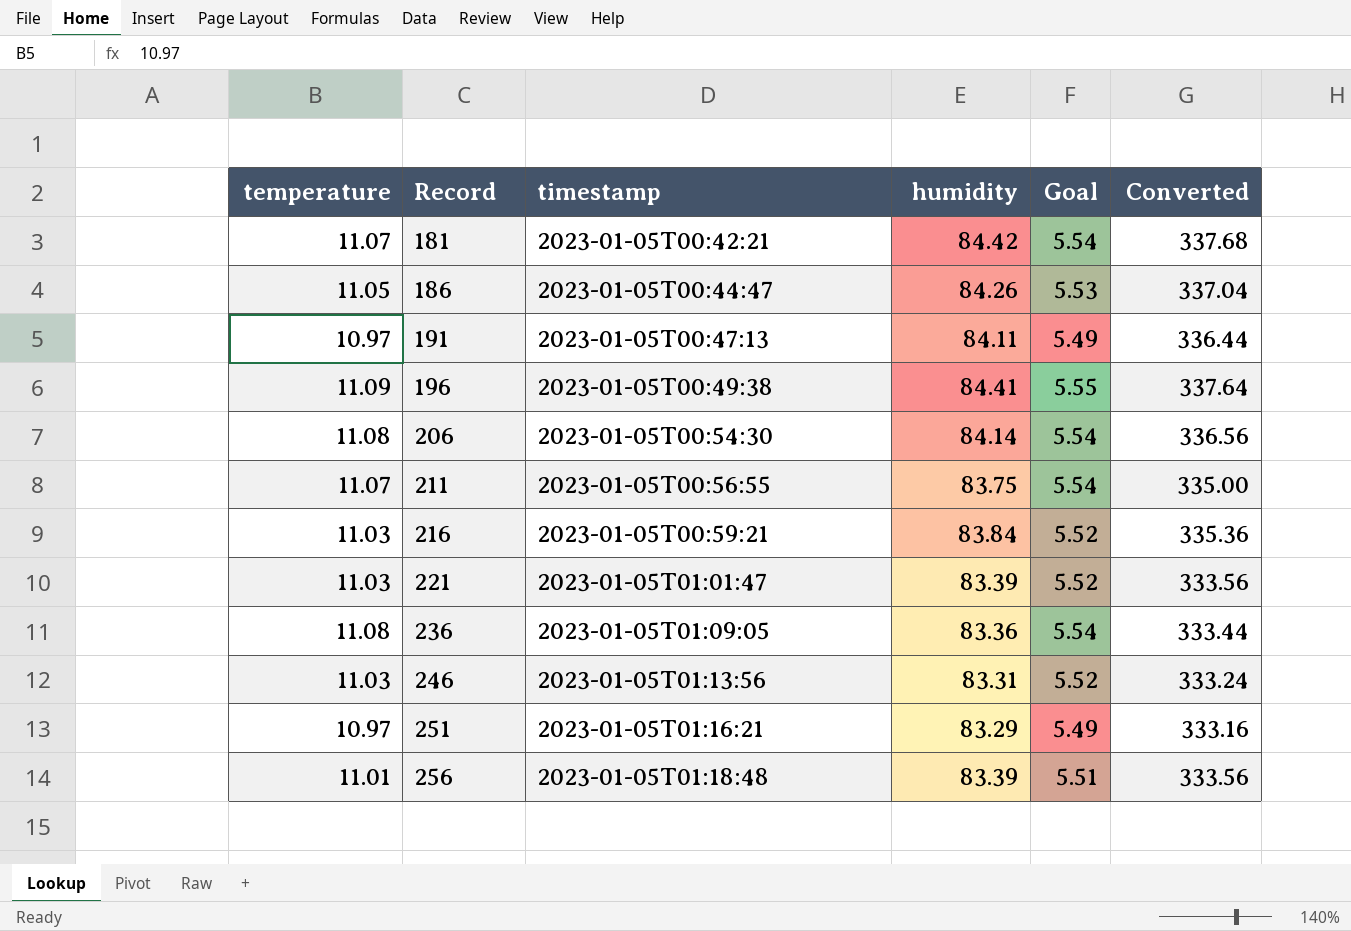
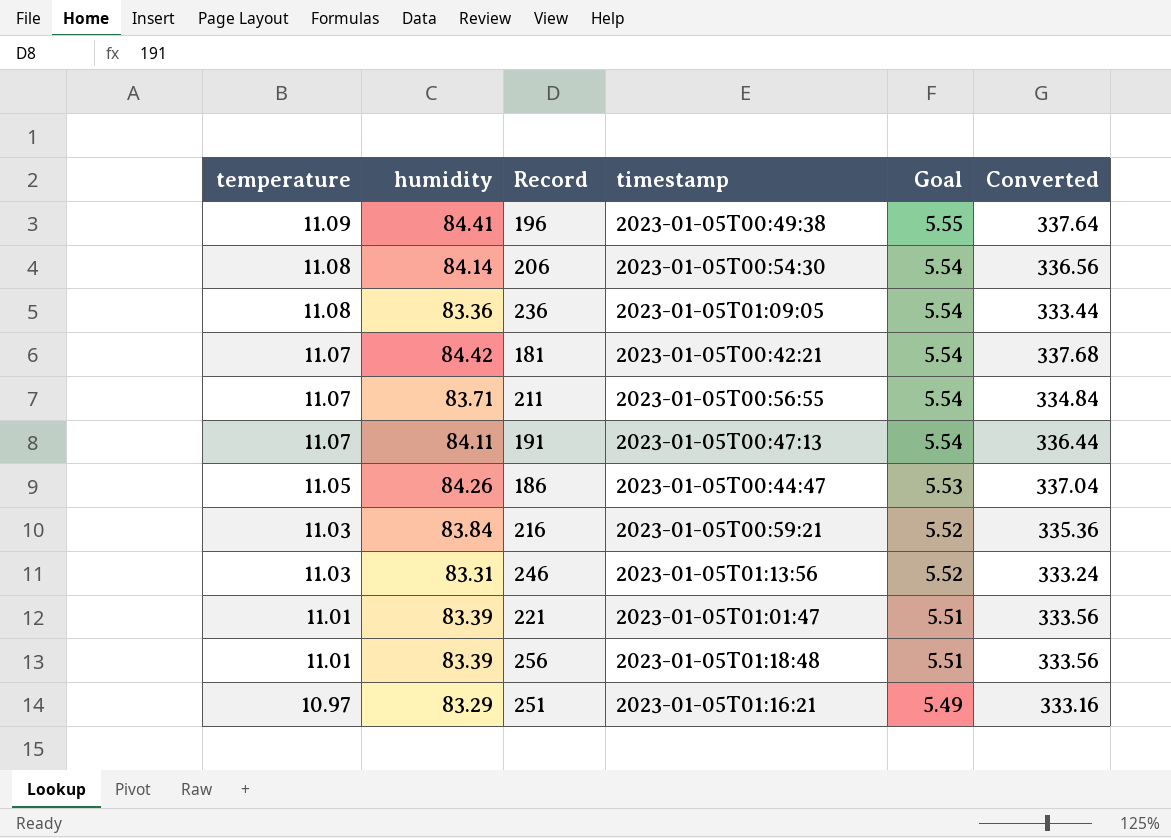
row order: Record ascending -> temperature descending
column humidity | position: 4 -> 2
211 | humidity: 83.75 -> 83.71
211 | Converted: 335.00 -> 334.84
191 | temperature: 10.97 -> 11.07
191 | Goal: 5.49 -> 5.54
221 | temperature: 11.03 -> 11.01
221 | Goal: 5.52 -> 5.51

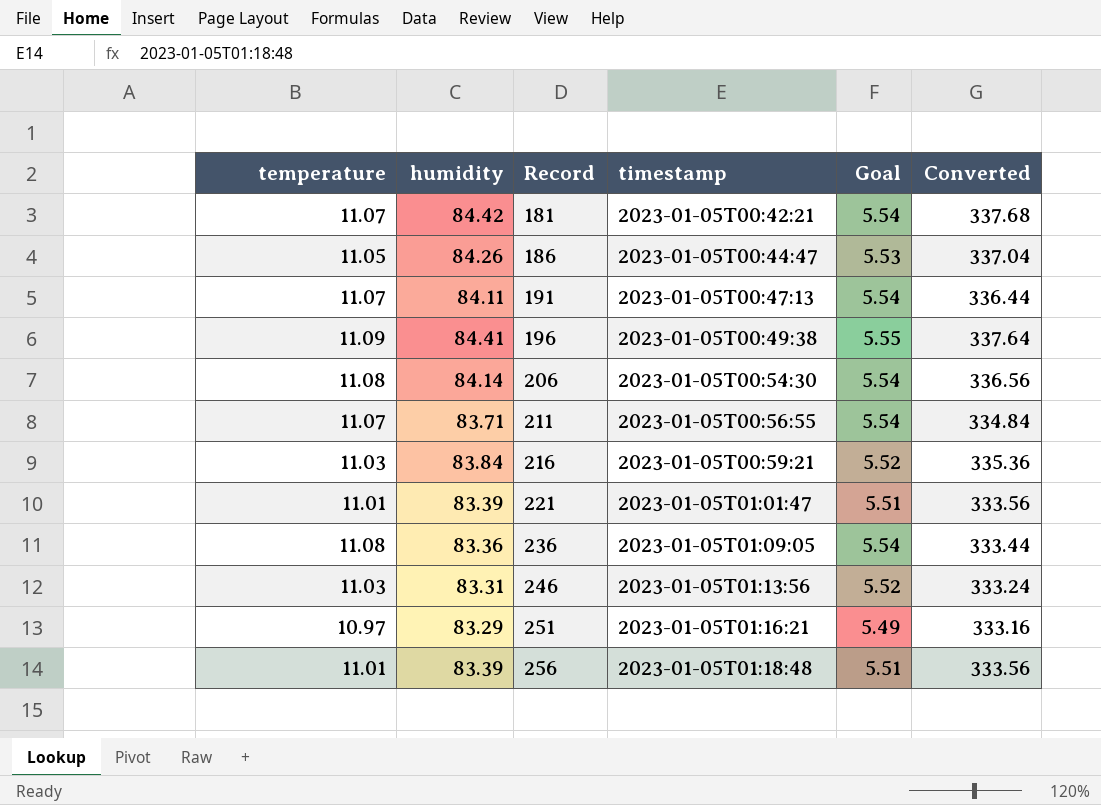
row order: temperature descending -> Record ascending

